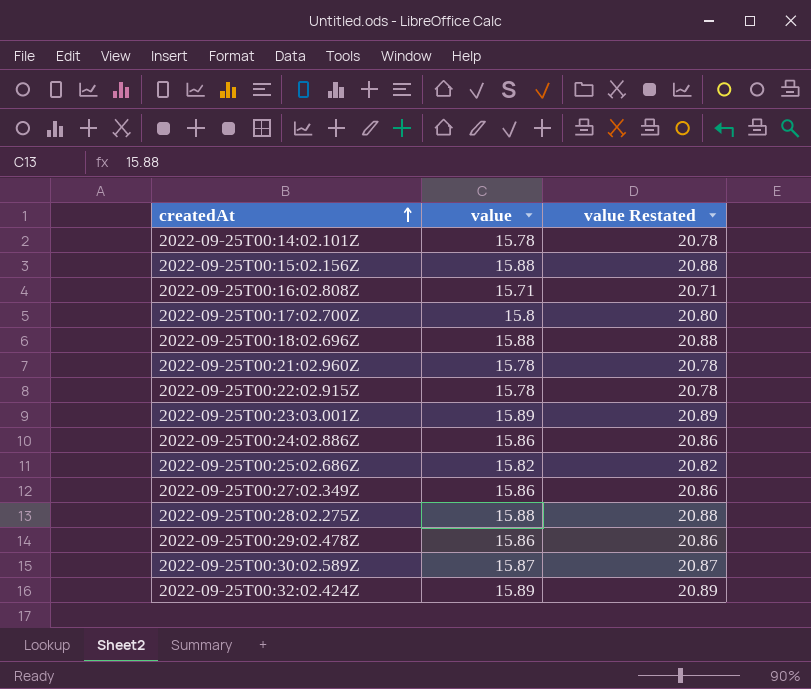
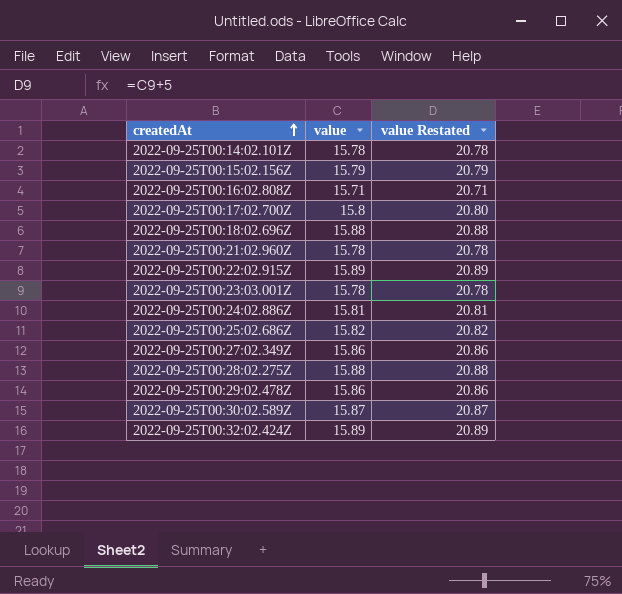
2022-09-25T00:15:02.156Z | value: 15.88 -> 15.79
2022-09-25T00:15:02.156Z | value Restated: 20.88 -> 20.79
2022-09-25T00:22:02.915Z | value: 15.78 -> 15.89
2022-09-25T00:22:02.915Z | value Restated: 20.78 -> 20.89
2022-09-25T00:23:03.001Z | value: 15.89 -> 15.78
2022-09-25T00:23:03.001Z | value Restated: 20.89 -> 20.78
2022-09-25T00:24:02.886Z | value: 15.86 -> 15.81
2022-09-25T00:24:02.886Z | value Restated: 20.86 -> 20.81

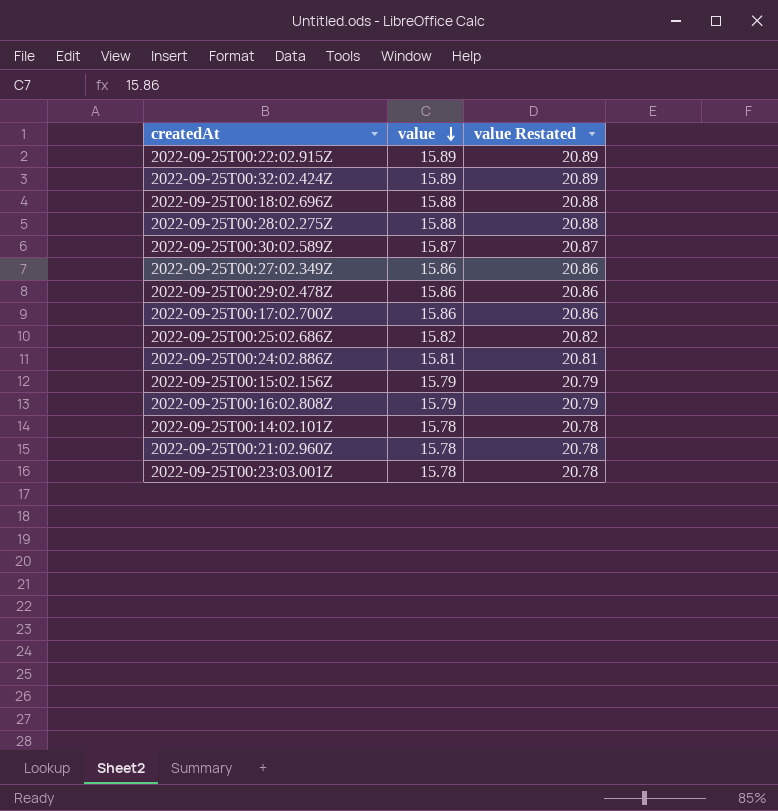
row order: createdAt ascending -> value descending
2022-09-25T00:17:02.700Z | value: 15.8 -> 15.86
2022-09-25T00:17:02.700Z | value Restated: 20.80 -> 20.86
2022-09-25T00:16:02.808Z | value: 15.71 -> 15.79
2022-09-25T00:16:02.808Z | value Restated: 20.71 -> 20.79

